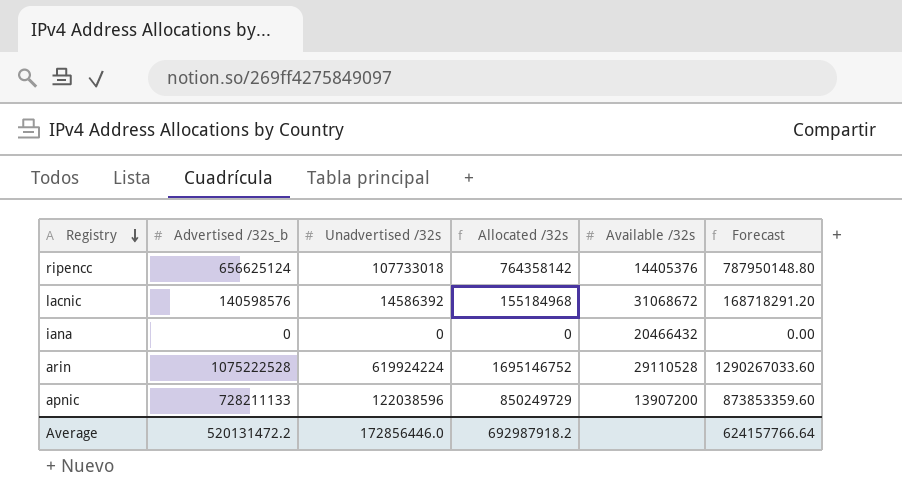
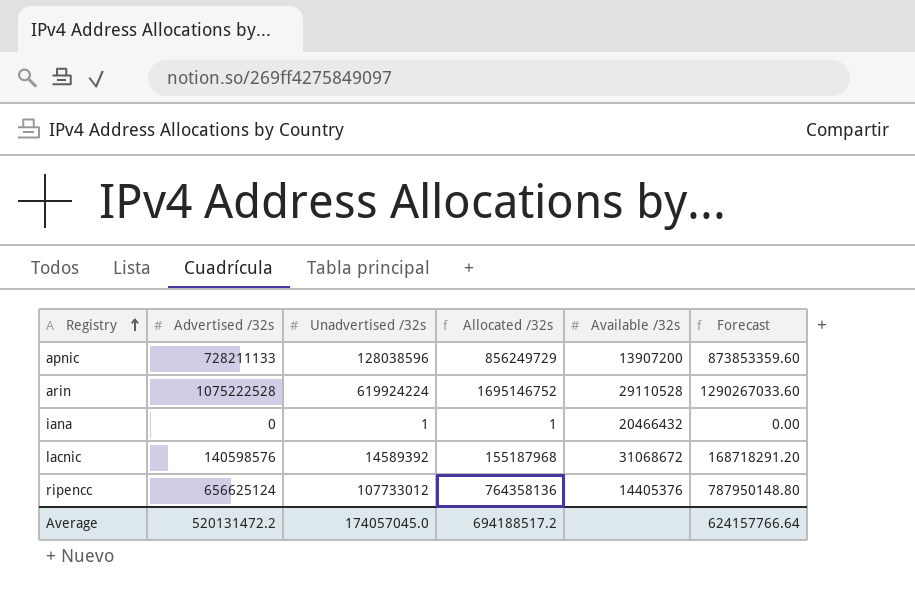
row order: Registry descending -> Registry ascending
column name: Advertised /32s_b -> Advertised /32s
apnic | Unadvertised /32s: 122038596 -> 128038596
apnic | Allocated /32s: 850249729 -> 856249729
iana | Unadvertised /32s: 0 -> 1
iana | Allocated /32s: 0 -> 1
lacnic | Unadvertised /32s: 14586392 -> 14589392
lacnic | Allocated /32s: 155184968 -> 155187968
ripencc | Unadvertised /32s: 107733018 -> 107733012
ripencc | Allocated /32s: 764358142 -> 764358136
Average | Unadvertised /32s: 172856446.0 -> 174057045.0
Average | Allocated /32s: 692987918.2 -> 694188517.2

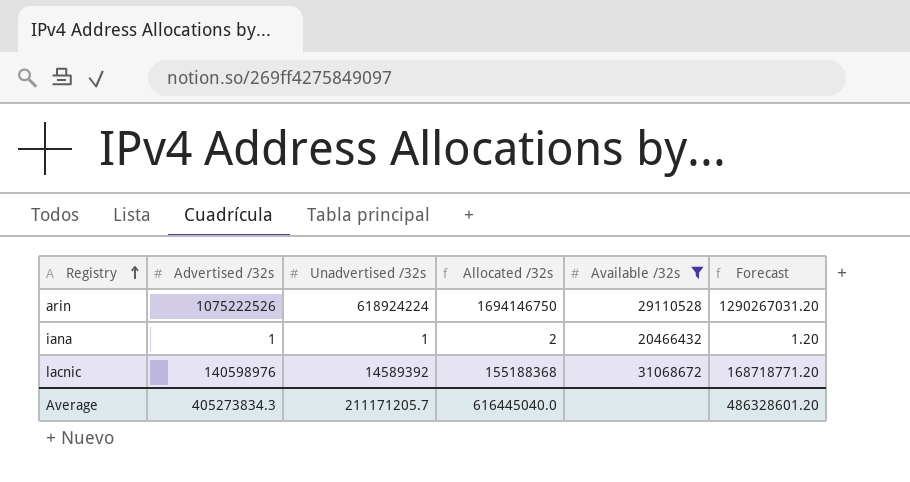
filter: none -> Available /32s >= 20466432
arin | Advertised /32s: 1075222528 -> 1075222526
arin | Unadvertised /32s: 619924224 -> 618924224
arin | Allocated /32s: 1695146752 -> 1694146750
arin | Forecast: 1290267033.60 -> 1290267031.20
iana | Advertised /32s: 0 -> 1
iana | Allocated /32s: 1 -> 2
iana | Forecast: 0.00 -> 1.20
lacnic | Advertised /32s: 140598576 -> 140598976
lacnic | Allocated /32s: 155187968 -> 155188368
lacnic | Forecast: 168718291.20 -> 168718771.20
Average | Advertised /32s: 520131472.2 -> 405273834.3
Average | Unadvertised /32s: 174057045.0 -> 211171205.7
Average | Allocated /32s: 694188517.2 -> 616445040.0
Average | Forecast: 624157766.64 -> 486328601.20

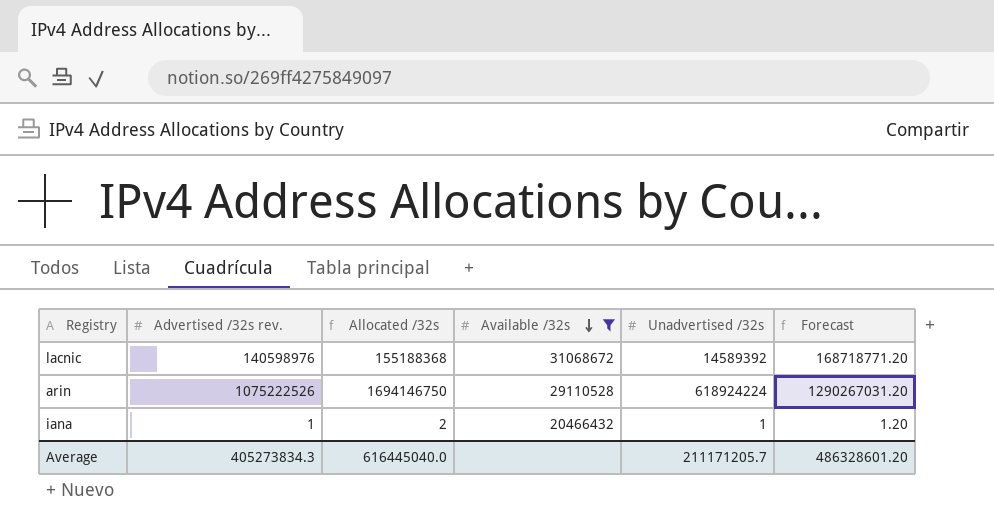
row order: Registry ascending -> Available /32s descending
column name: Advertised /32s -> Advertised /32s rev.
column Unadvertised /32s | position: 3 -> 5

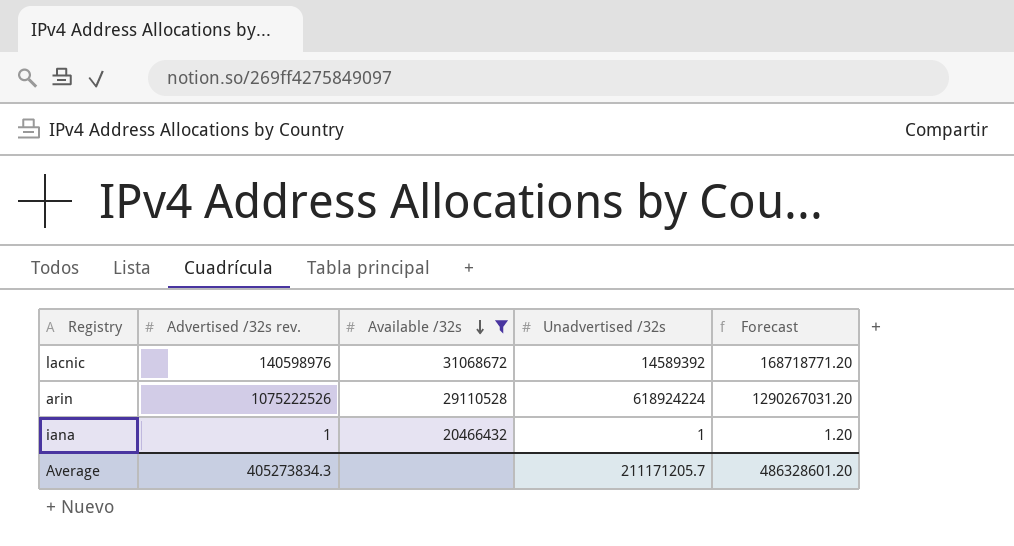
column Allocated /32s | formula: [Advertised /32s rev.] + [Unadvertised /32s] -> none

